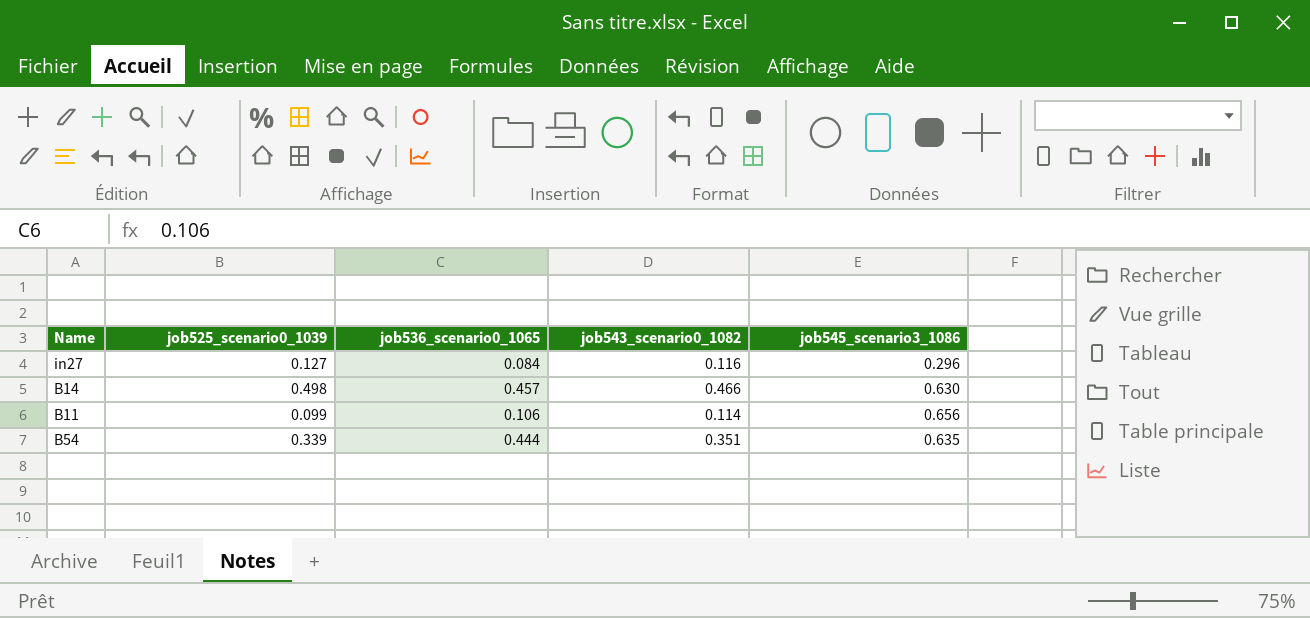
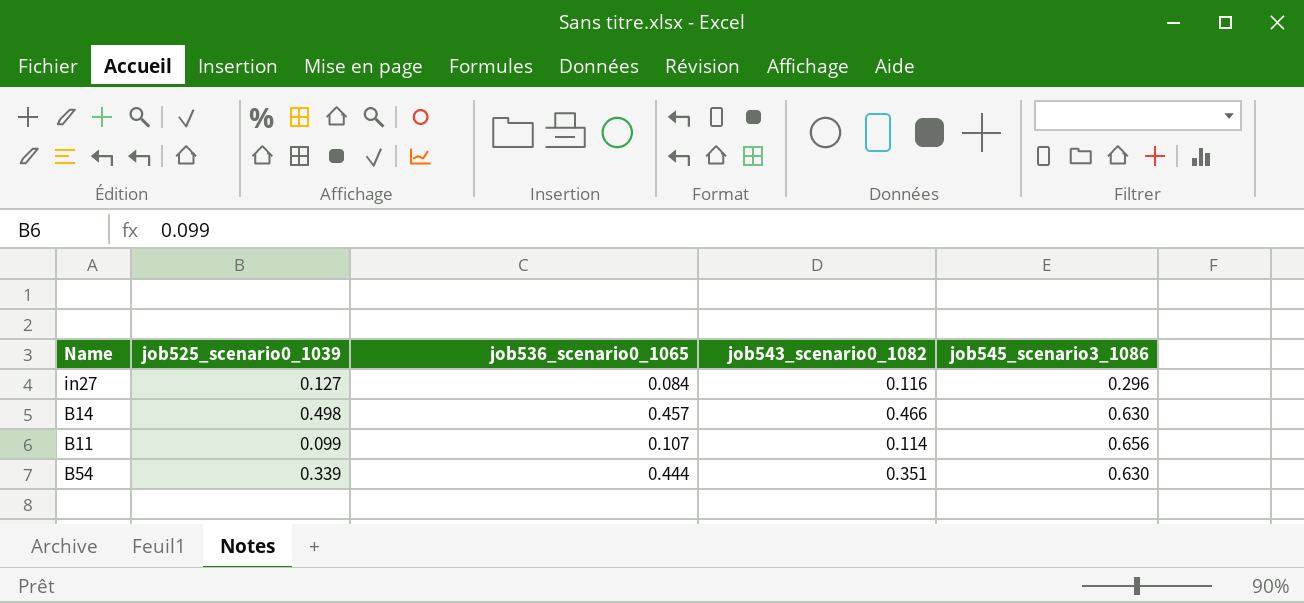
B11 | job536_scenario0_1065: 0.106 -> 0.107
B54 | job545_scenario3_1086: 0.635 -> 0.630

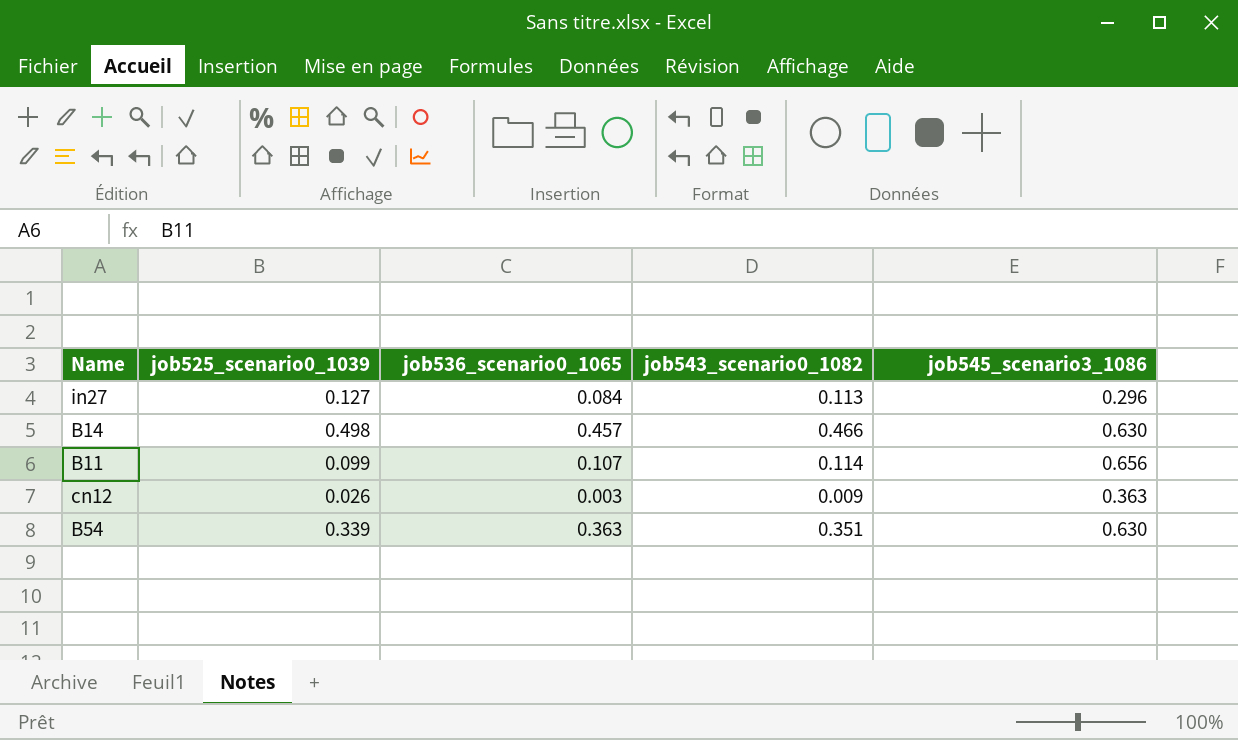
in27 | job543_scenario0_1082: 0.116 -> 0.113
row cn12: none -> 0.026 | 0.003 | 0.009 | 0.363
B54 | job536_scenario0_1065: 0.444 -> 0.363

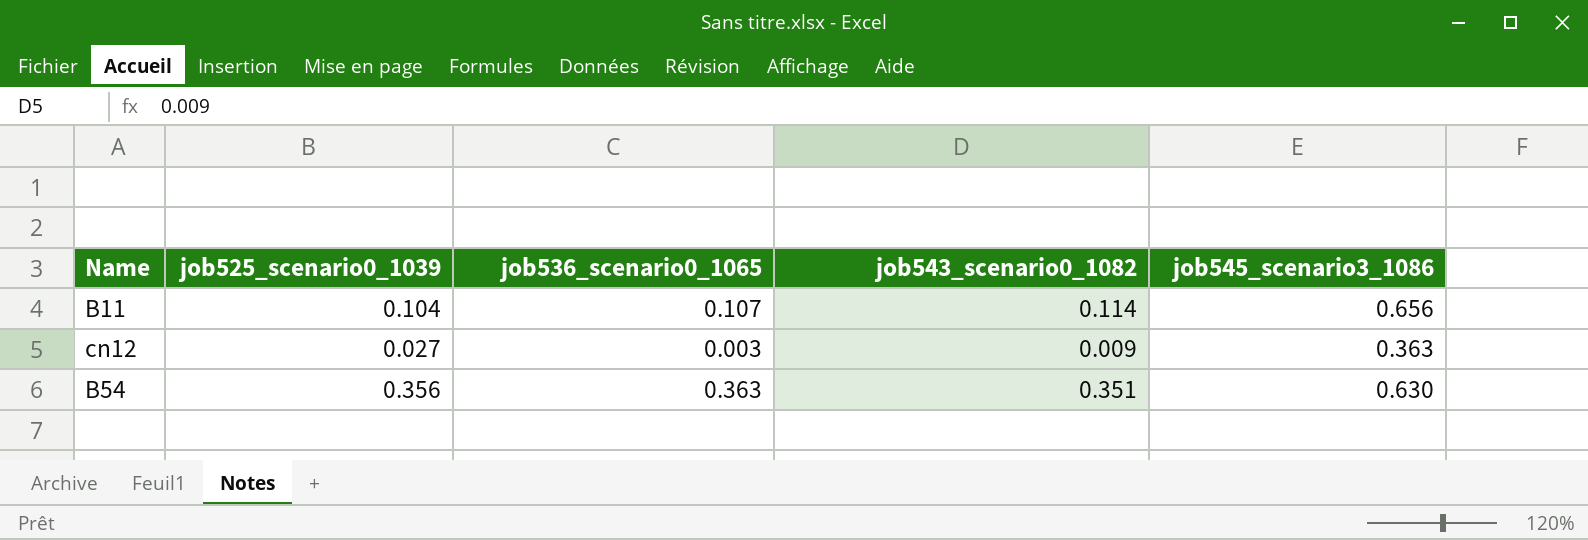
row in27: 0.127 | 0.084 | 0.113 | 0.296 -> none
row B14: 0.498 | 0.457 | 0.466 | 0.630 -> none
B11 | job525_scenario0_1039: 0.099 -> 0.104
cn12 | job525_scenario0_1039: 0.026 -> 0.027
B54 | job525_scenario0_1039: 0.339 -> 0.356

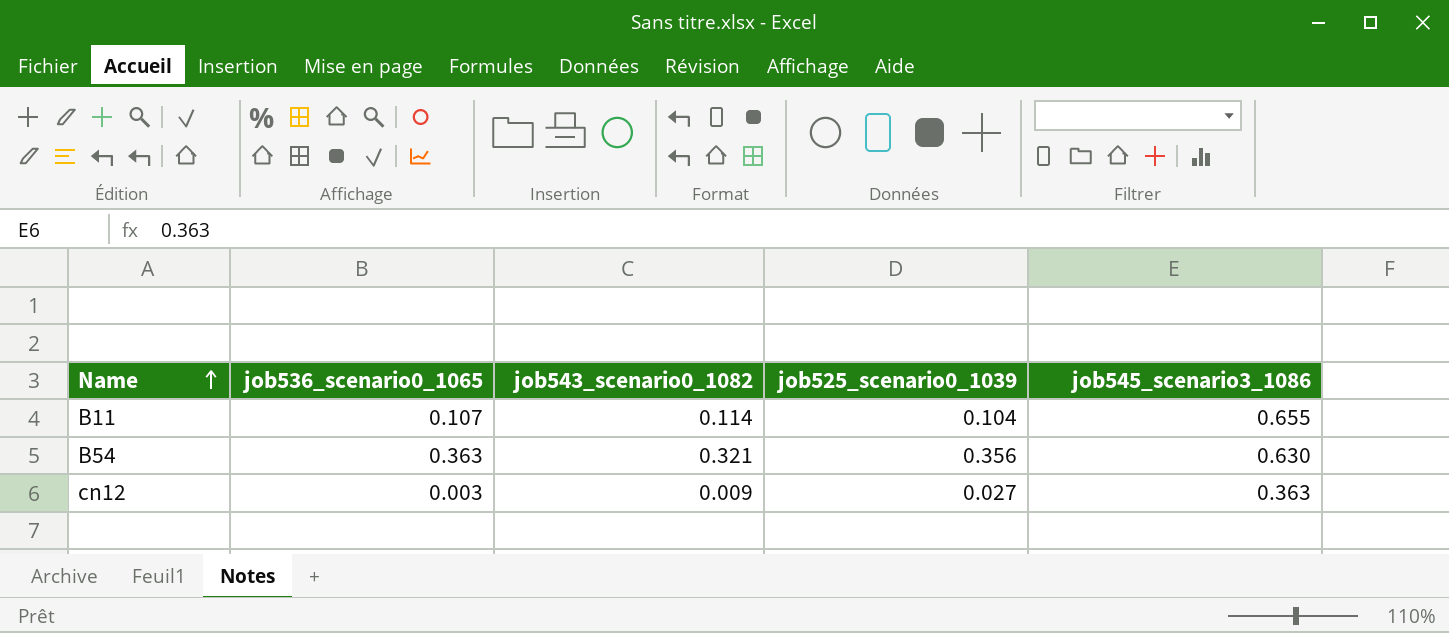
row order: none -> Name ascending
column job525_scenario0_1039 | position: 2 -> 4
B11 | job545_scenario3_1086: 0.656 -> 0.655
B54 | job543_scenario0_1082: 0.351 -> 0.321

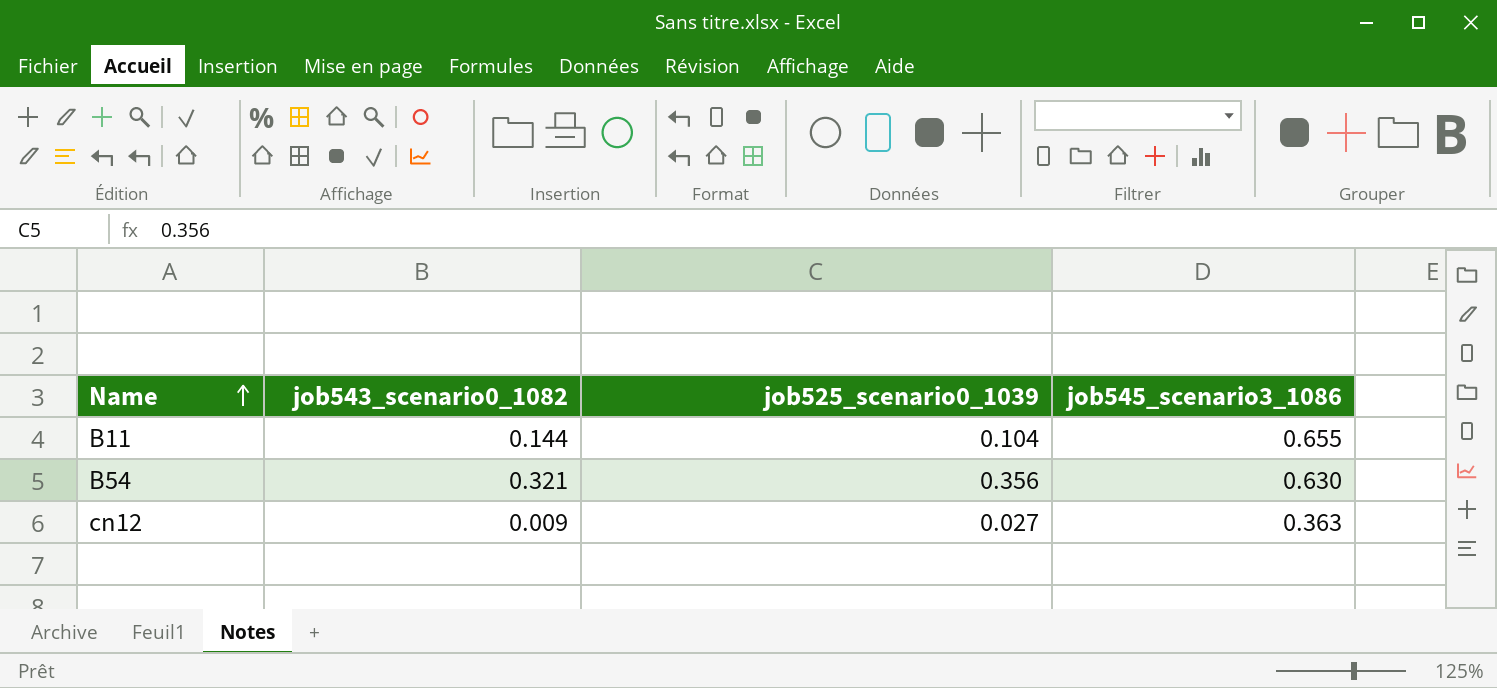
column job536_scenario0_1065 | position: 2 -> none
B11 | job543_scenario0_1082: 0.114 -> 0.144

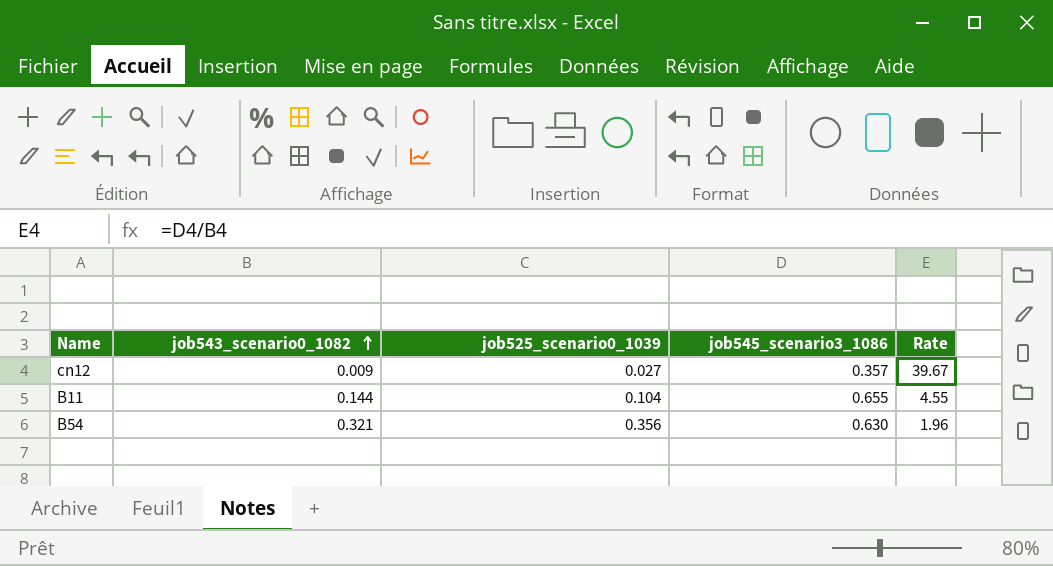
row order: Name ascending -> job543_scenario0_1082 ascending
column Rate | formula: none -> [job545_scenario3_1086] / [job543_scenario0_1082]
cn12 | job545_scenario3_1086: 0.363 -> 0.357

